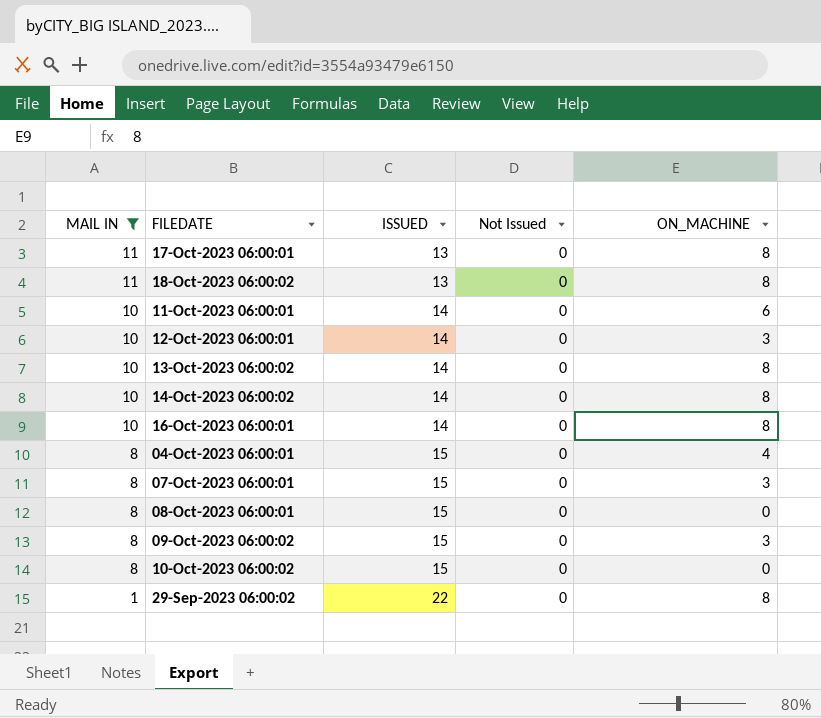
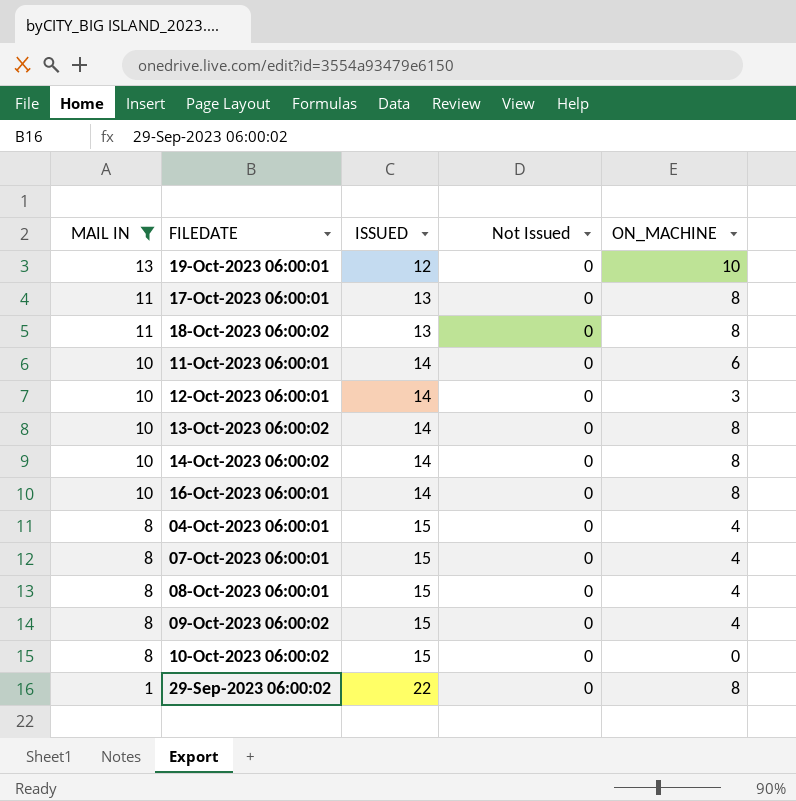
row 19-Oct-2023 06:00:01: none -> 13 | 12 | 0 | 10
07-Oct-2023 06:00:01 | ON_MACHINE: 3 -> 4
08-Oct-2023 06:00:01 | ON_MACHINE: 0 -> 4
09-Oct-2023 06:00:02 | ON_MACHINE: 3 -> 4

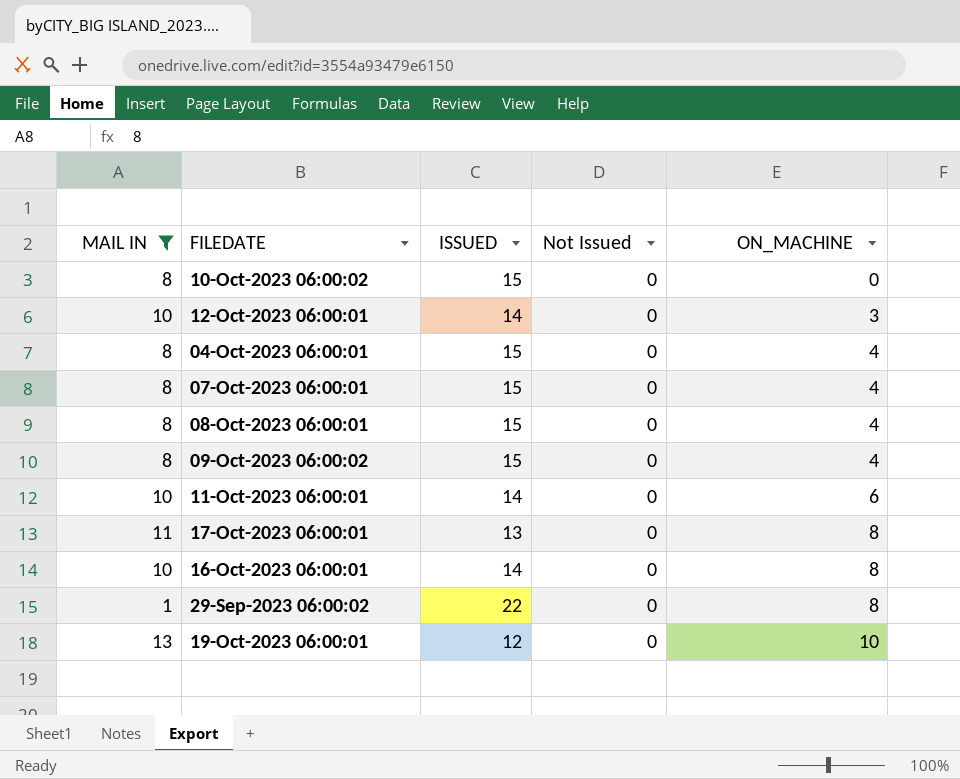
row order: MAIL IN descending -> ON_MACHINE ascending
row 18-Oct-2023 06:00:02: 11 | 13 | 0 | 8 -> none
row 13-Oct-2023 06:00:02: 10 | 14 | 0 | 8 -> none
row 14-Oct-2023 06:00:02: 10 | 14 | 0 | 8 -> none

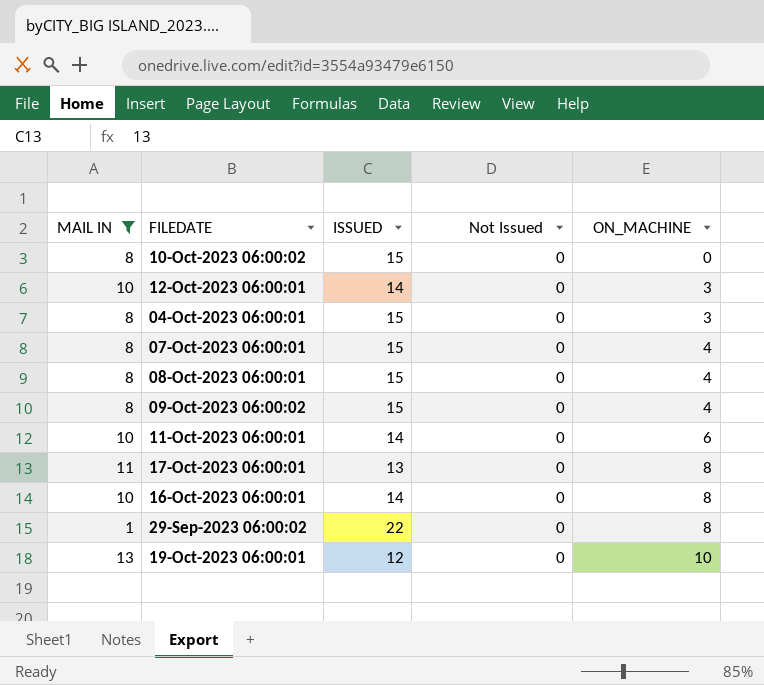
04-Oct-2023 06:00:01 | ON_MACHINE: 4 -> 3

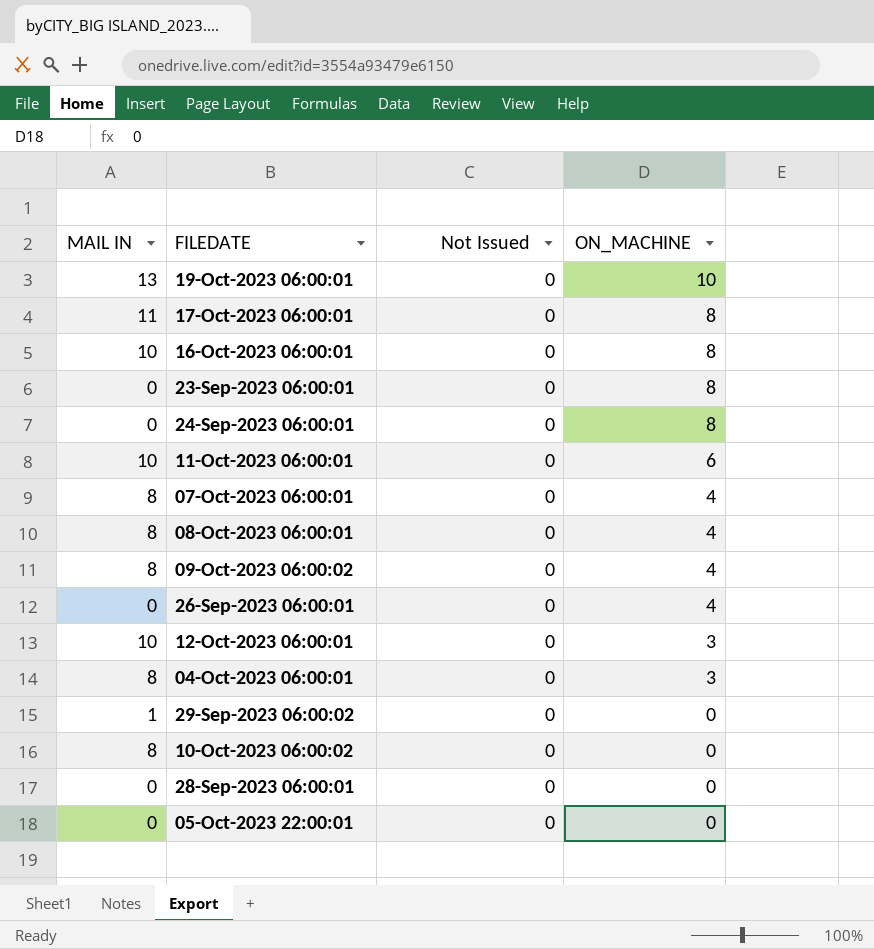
filter: MAIL IN != 0 -> none
row order: ON_MACHINE ascending -> ON_MACHINE descending
column ISSUED | position: 3 -> none
29-Sep-2023 06:00:02 | ON_MACHINE: 8 -> 0

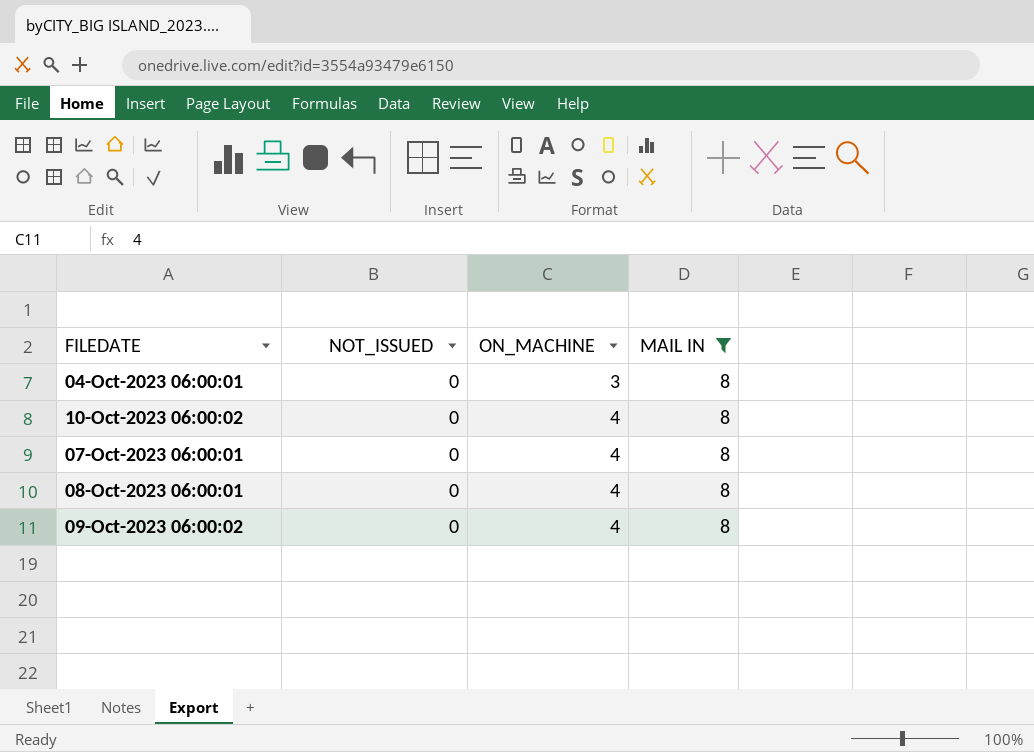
filter: none -> MAIL IN = 8
row order: ON_MACHINE descending -> ON_MACHINE ascending
column name: Not Issued -> NOT_ISSUED
column MAIL IN | position: 1 -> 4
10-Oct-2023 06:00:02 | ON_MACHINE: 0 -> 4

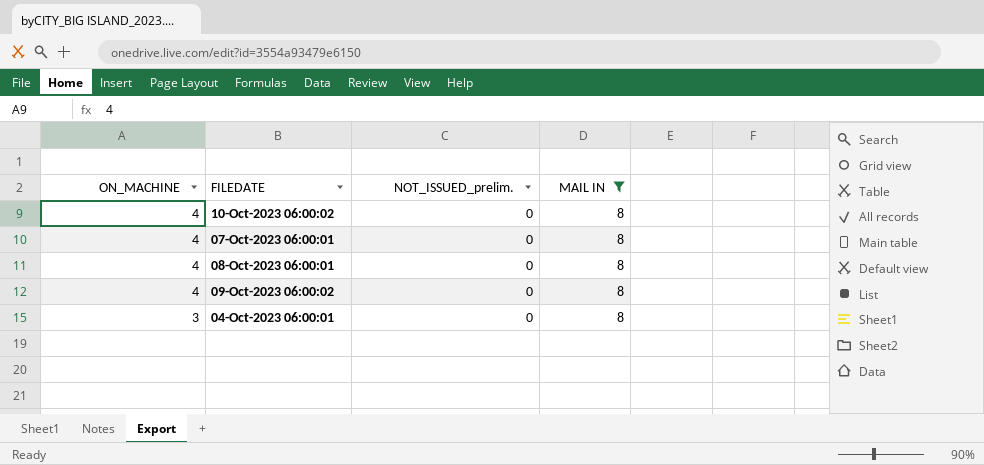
row order: ON_MACHINE ascending -> ON_MACHINE descending
column ON_MACHINE | position: 3 -> 1
column name: NOT_ISSUED -> NOT_ISSUED_prelim.

